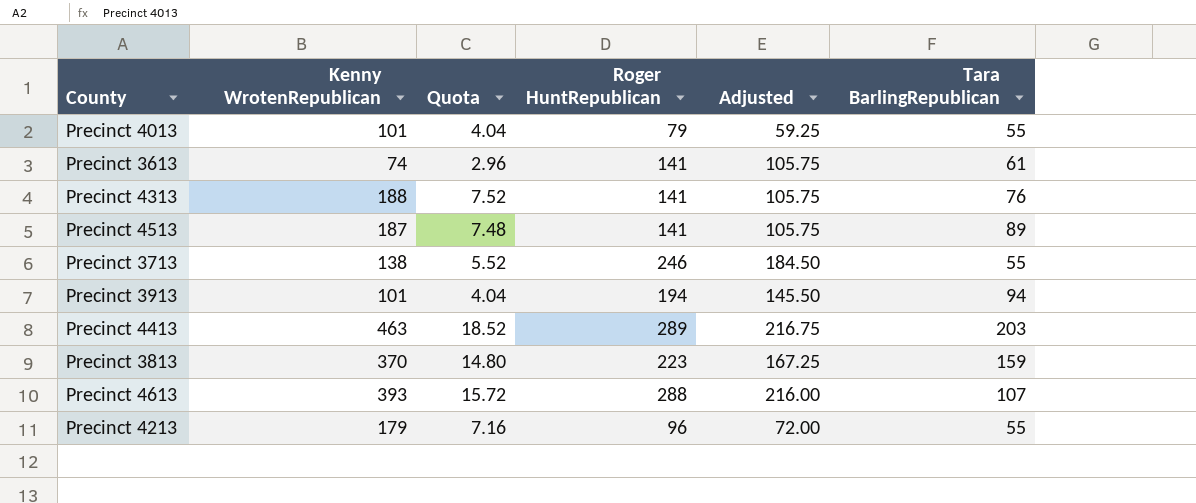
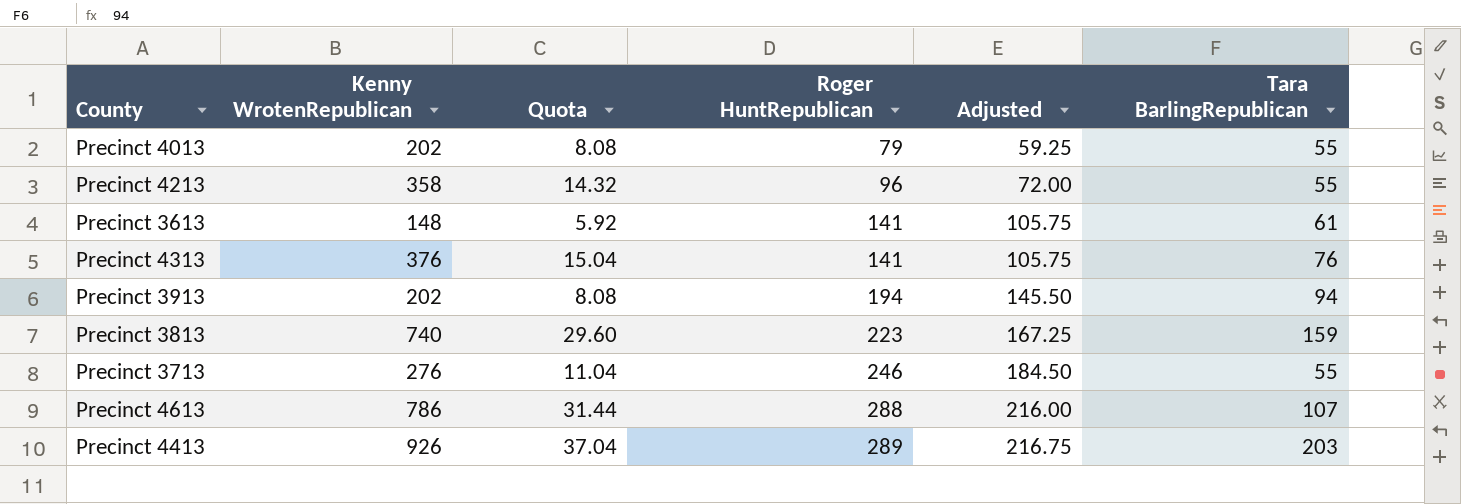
row order: none -> Roger HuntRepublican ascending
row Precinct 4513: 187 | 7.48 | 141 | 105.75 | 89 -> none
Precinct 4013 | Kenny WrotenRepublican: 101 -> 202
Precinct 4013 | Quota: 4.04 -> 8.08
Precinct 4213 | Kenny WrotenRepublican: 179 -> 358
Precinct 4213 | Quota: 7.16 -> 14.32
Precinct 3613 | Kenny WrotenRepublican: 74 -> 148
Precinct 3613 | Quota: 2.96 -> 5.92
Precinct 4313 | Kenny WrotenRepublican: 188 -> 376
Precinct 4313 | Quota: 7.52 -> 15.04
Precinct 3913 | Kenny WrotenRepublican: 101 -> 202
Precinct 3913 | Quota: 4.04 -> 8.08
Precinct 3813 | Kenny WrotenRepublican: 370 -> 740
Precinct 3813 | Quota: 14.80 -> 29.60
Precinct 3713 | Kenny WrotenRepublican: 138 -> 276
Precinct 3713 | Quota: 5.52 -> 11.04
Precinct 4613 | Kenny WrotenRepublican: 393 -> 786
Precinct 4613 | Quota: 15.72 -> 31.44
Precinct 4413 | Kenny WrotenRepublican: 463 -> 926
Precinct 4413 | Quota: 18.52 -> 37.04

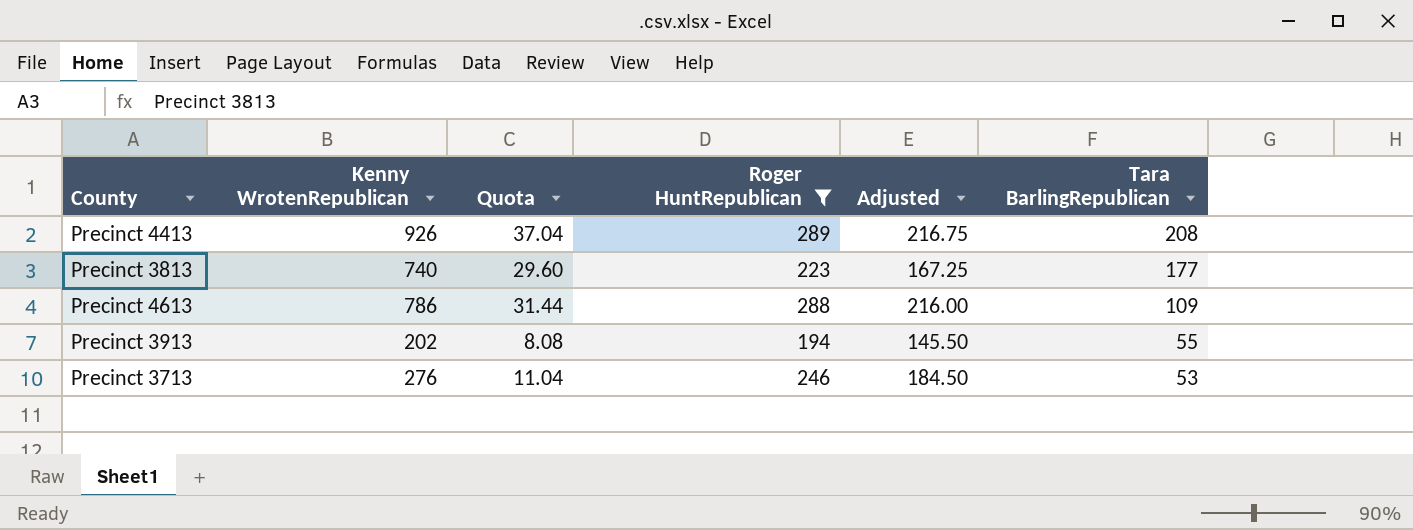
filter: none -> Roger HuntRepublican >= 194
row order: Roger HuntRepublican ascending -> Tara BarlingRepublican descending
Precinct 4413 | Tara BarlingRepublican: 203 -> 208
Precinct 3813 | Tara BarlingRepublican: 159 -> 177
Precinct 4613 | Tara BarlingRepublican: 107 -> 109
Precinct 3913 | Tara BarlingRepublican: 94 -> 55
Precinct 3713 | Tara BarlingRepublican: 55 -> 53

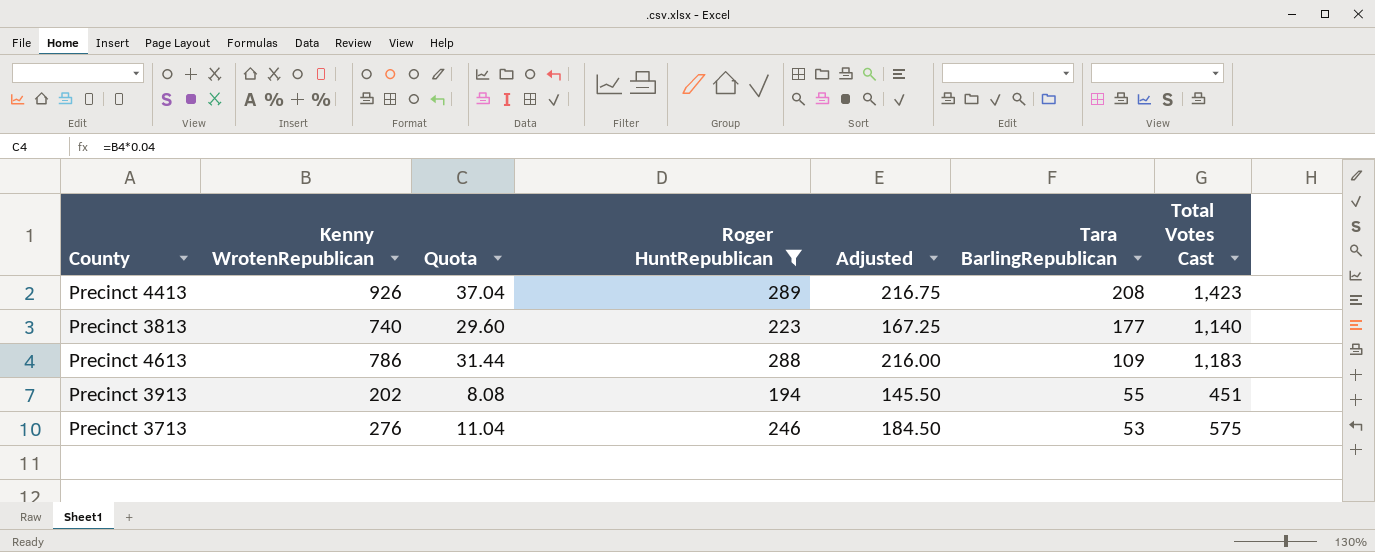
column Total Votes Cast | formula: none -> [Kenny WrotenRepublican] + [Roger HuntRepublican] + [Tara BarlingRepublican]

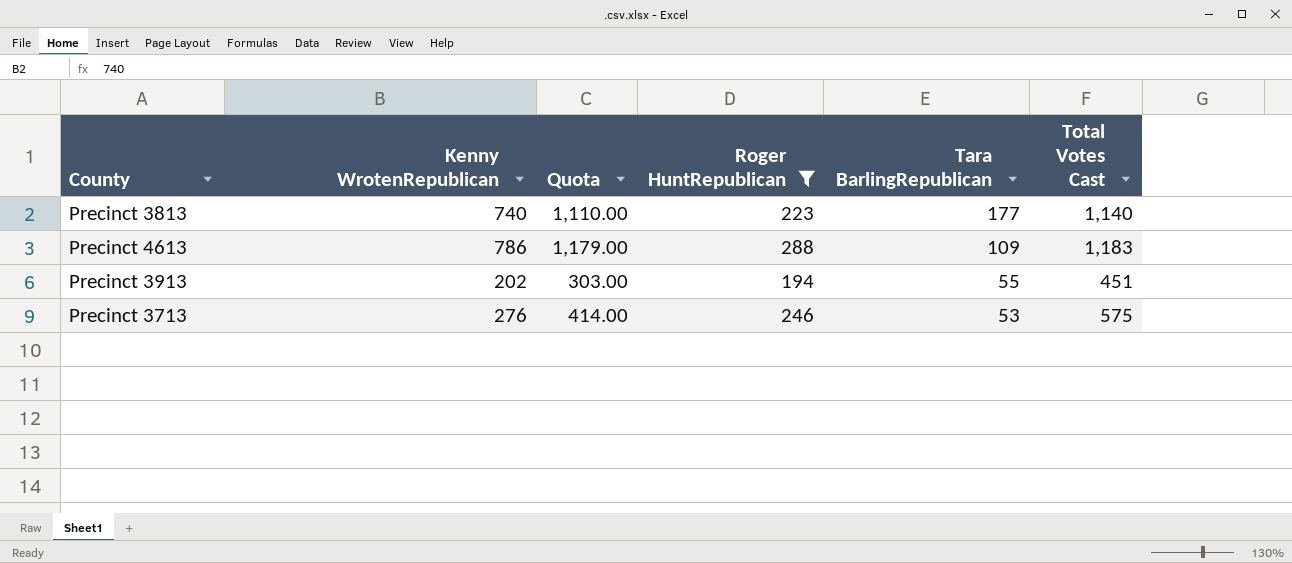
column Adjusted | formula: [Roger HuntRepublican] * 0.75 -> none
column Quota | formula: [Kenny WrotenRepublican] * 0.04 -> [Kenny WrotenRepublican] * 1.5
row Precinct 4413: 926 | 37.04 | 289 | 216.75 | 208 | 1,423 -> none

